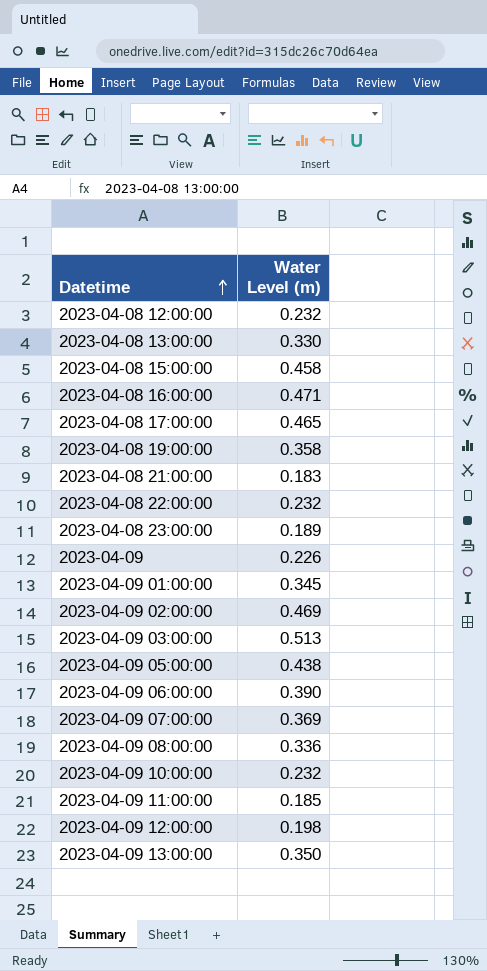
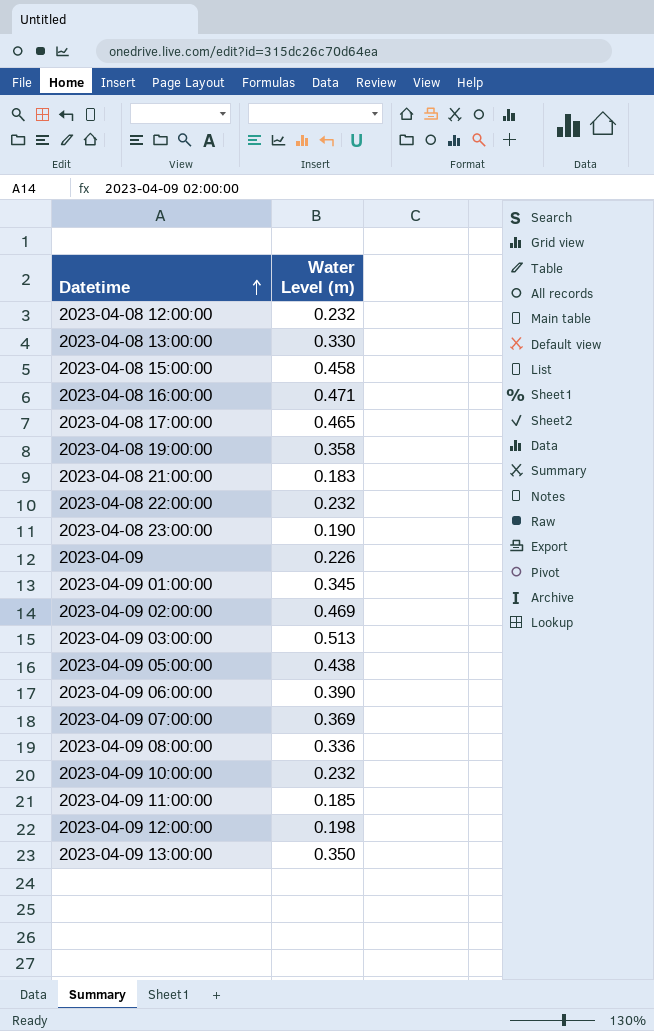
2023-04-08 23:00:00 | Water Level (m): 0.189 -> 0.190

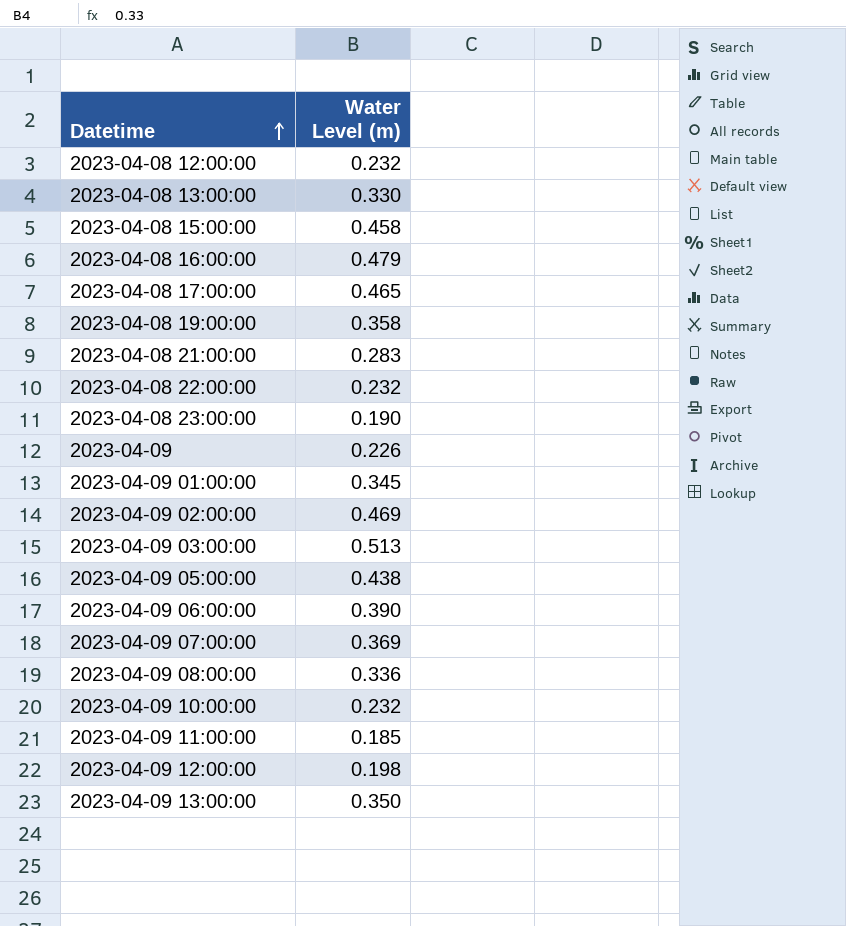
2023-04-08 16:00:00 | Water Level (m): 0.471 -> 0.479
2023-04-08 21:00:00 | Water Level (m): 0.183 -> 0.283

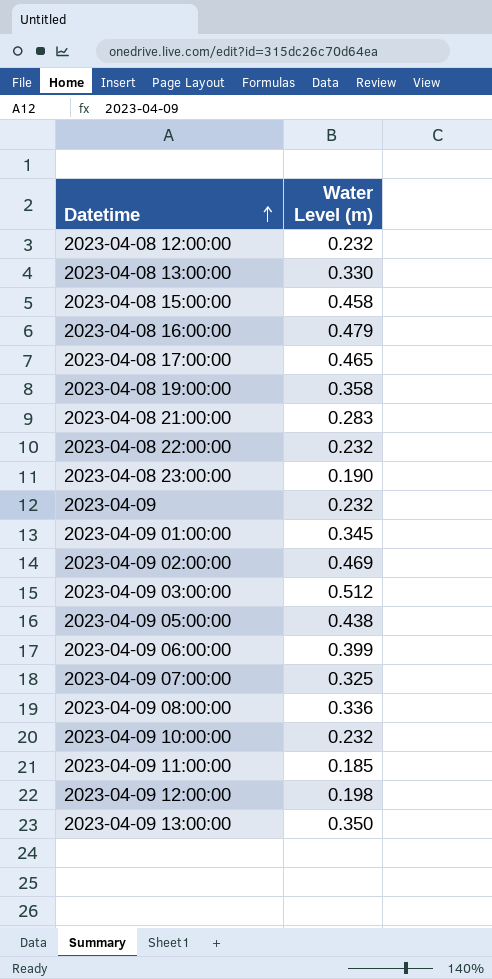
2023-04-09 | Water Level (m): 0.226 -> 0.232
2023-04-09 03:00:00 | Water Level (m): 0.513 -> 0.512
2023-04-09 06:00:00 | Water Level (m): 0.390 -> 0.399
2023-04-09 07:00:00 | Water Level (m): 0.369 -> 0.325

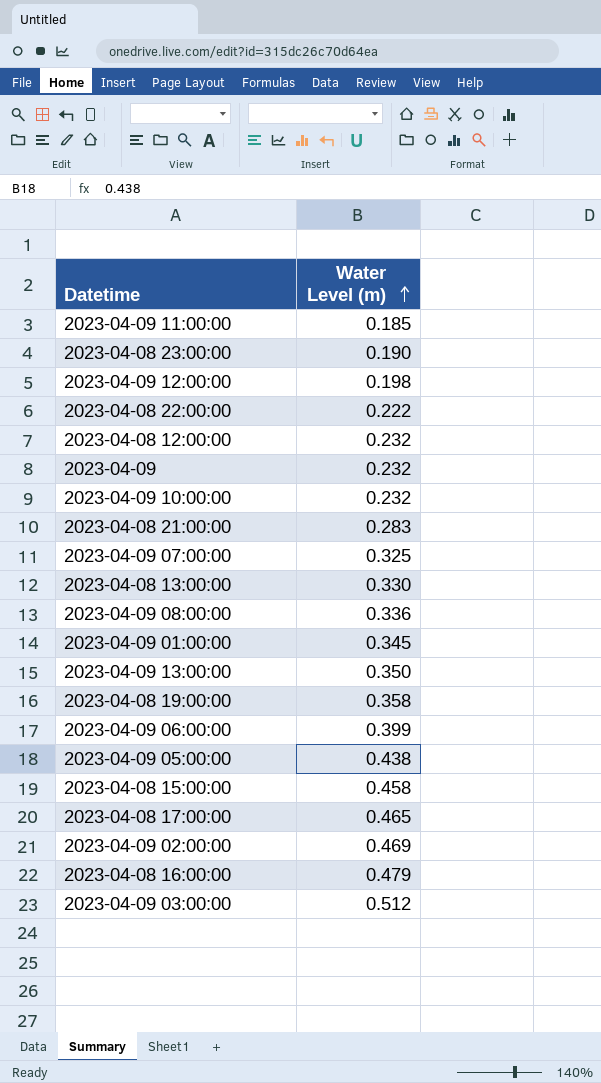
row order: Datetime ascending -> Water Level (m) ascending
2023-04-08 22:00:00 | Water Level (m): 0.232 -> 0.222

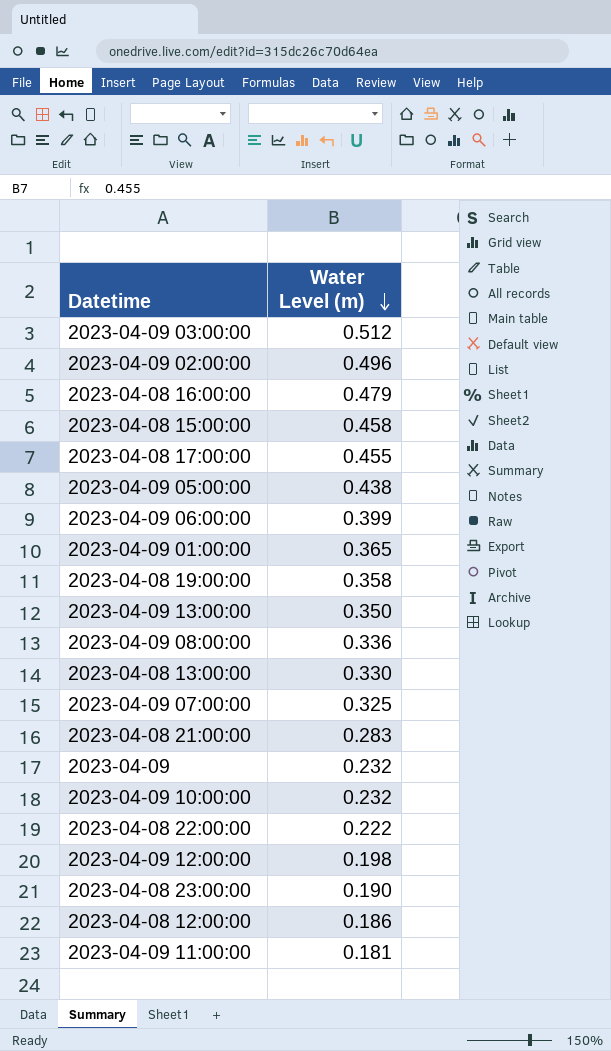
row order: Water Level (m) ascending -> Water Level (m) descending
2023-04-09 02:00:00 | Water Level (m): 0.469 -> 0.496
2023-04-08 17:00:00 | Water Level (m): 0.465 -> 0.455
2023-04-09 01:00:00 | Water Level (m): 0.345 -> 0.365
2023-04-08 12:00:00 | Water Level (m): 0.232 -> 0.186
2023-04-09 11:00:00 | Water Level (m): 0.185 -> 0.181

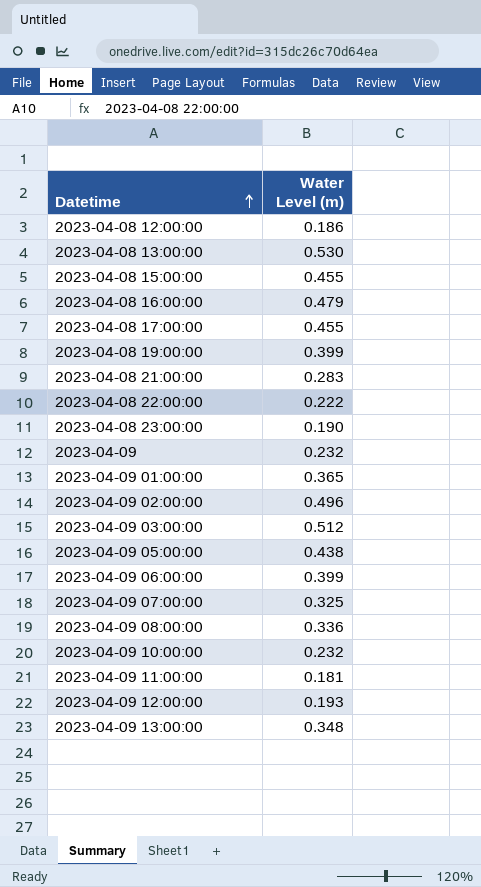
row order: Water Level (m) descending -> Datetime ascending
2023-04-08 13:00:00 | Water Level (m): 0.330 -> 0.530
2023-04-08 15:00:00 | Water Level (m): 0.458 -> 0.455
2023-04-08 19:00:00 | Water Level (m): 0.358 -> 0.399
2023-04-09 12:00:00 | Water Level (m): 0.198 -> 0.193
2023-04-09 13:00:00 | Water Level (m): 0.350 -> 0.348

